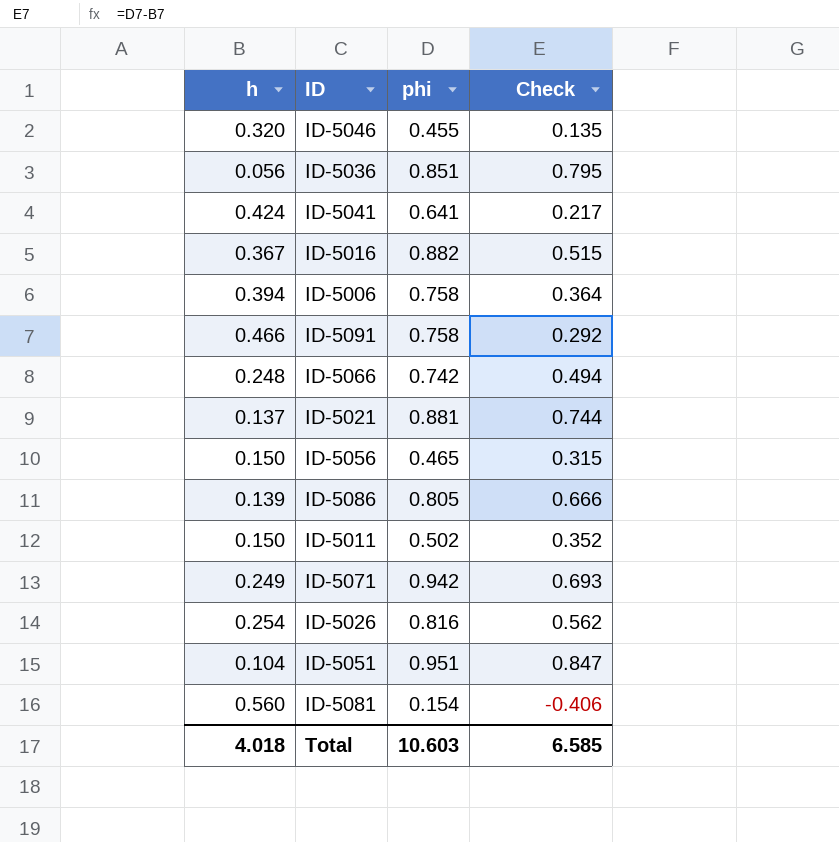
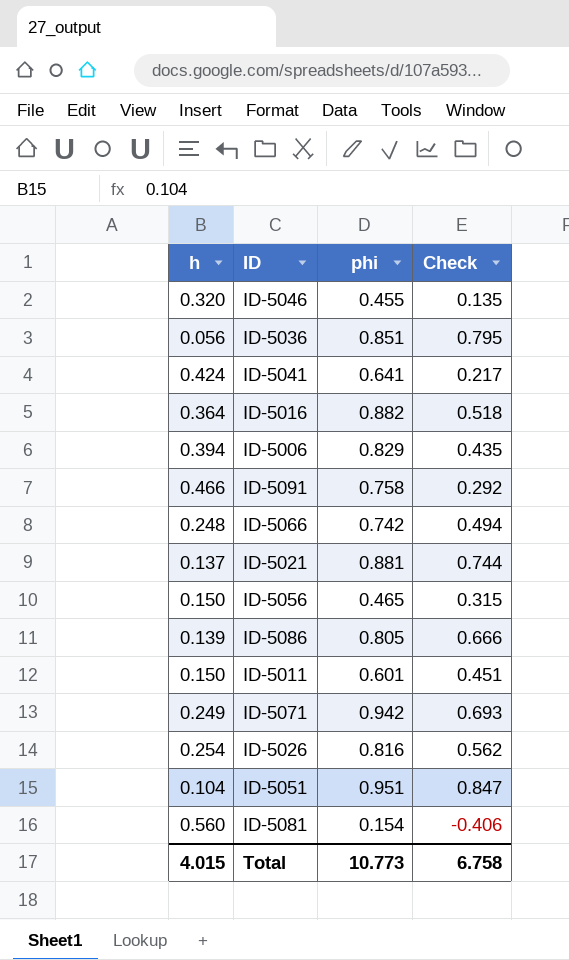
ID-5016 | h: 0.367 -> 0.364
ID-5016 | Check: 0.515 -> 0.518
ID-5006 | phi: 0.758 -> 0.829
ID-5006 | Check: 0.364 -> 0.435
ID-5011 | phi: 0.502 -> 0.601
ID-5011 | Check: 0.352 -> 0.451
Total | h: 4.018 -> 4.015
Total | phi: 10.603 -> 10.773
Total | Check: 6.585 -> 6.758

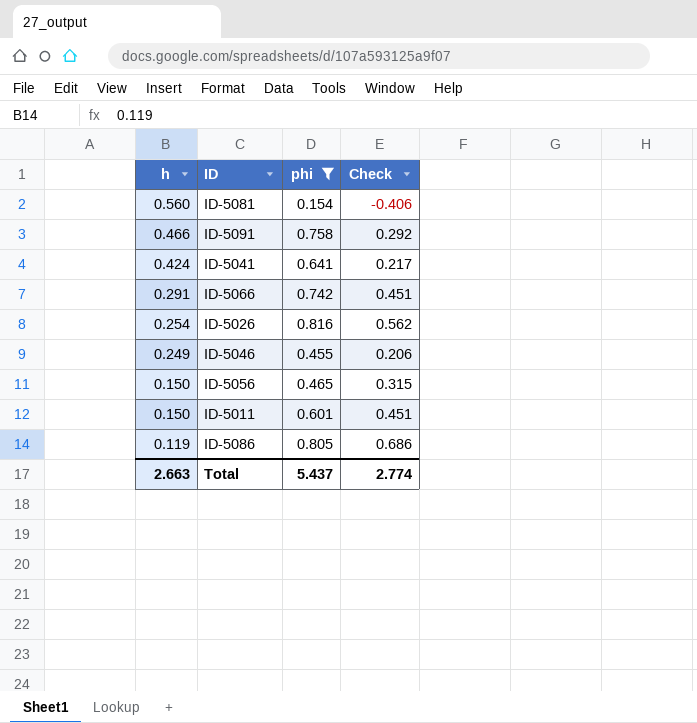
filter: none -> phi <= 0.816
row order: none -> h descending
ID-5066 | h: 0.248 -> 0.291
ID-5066 | Check: 0.494 -> 0.451
ID-5046 | h: 0.320 -> 0.249
ID-5046 | Check: 0.135 -> 0.206
ID-5086 | h: 0.139 -> 0.119
ID-5086 | Check: 0.666 -> 0.686
Total | h: 4.015 -> 2.663
Total | phi: 10.773 -> 5.437
Total | Check: 6.758 -> 2.774

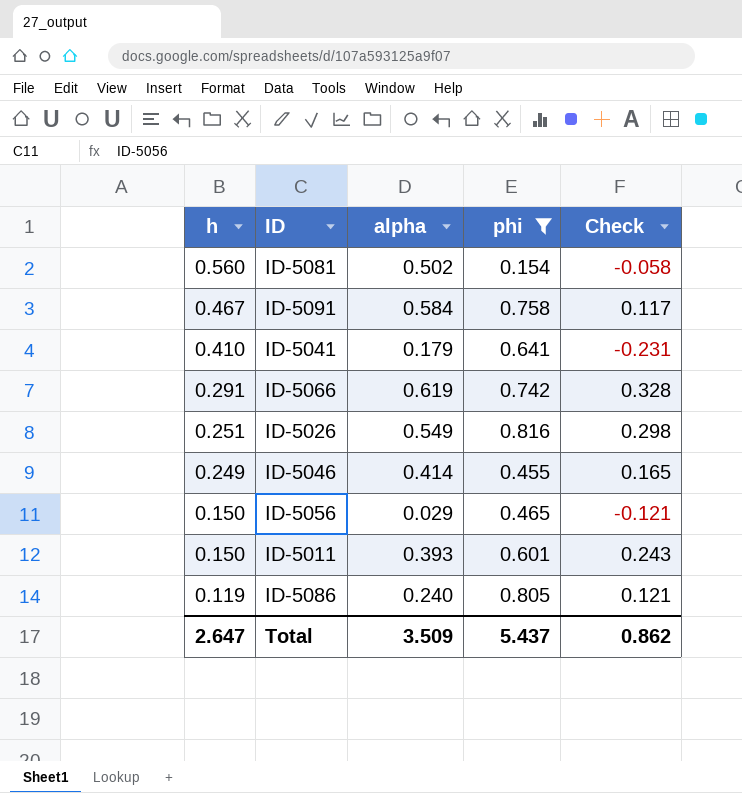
column alpha | position: none -> 3
column Check | formula: [phi] - [h] -> [alpha] - [h]
ID-5091 | h: 0.466 -> 0.467
ID-5041 | h: 0.424 -> 0.410
ID-5026 | h: 0.254 -> 0.251
Total | h: 2.663 -> 2.647
Total | Check: 2.774 -> 0.862

